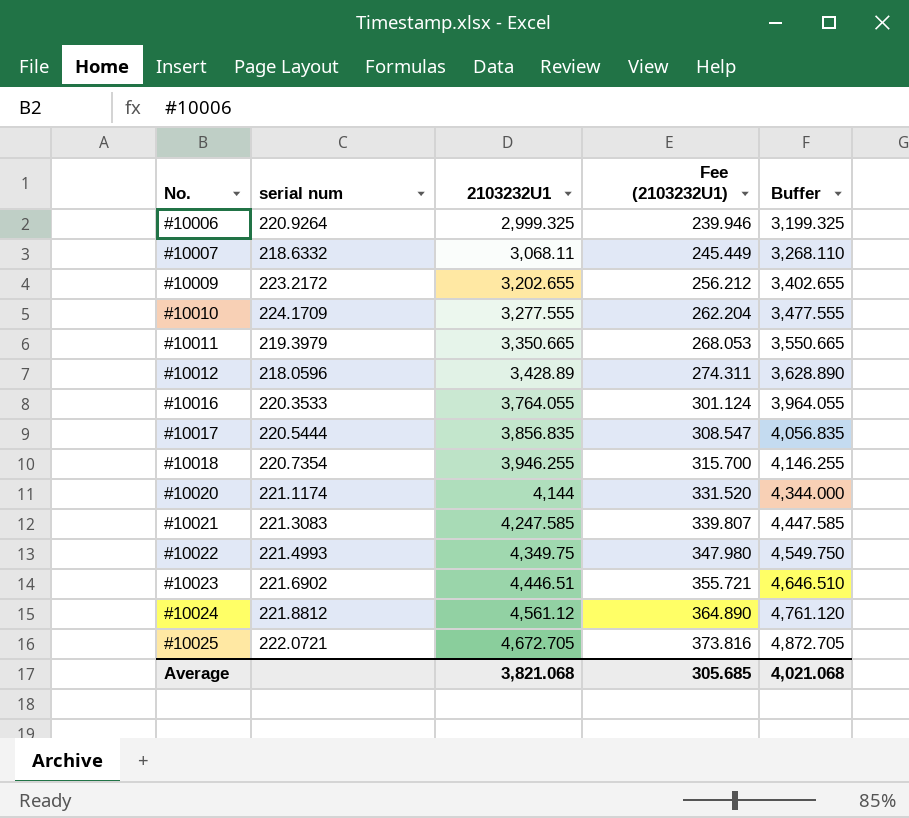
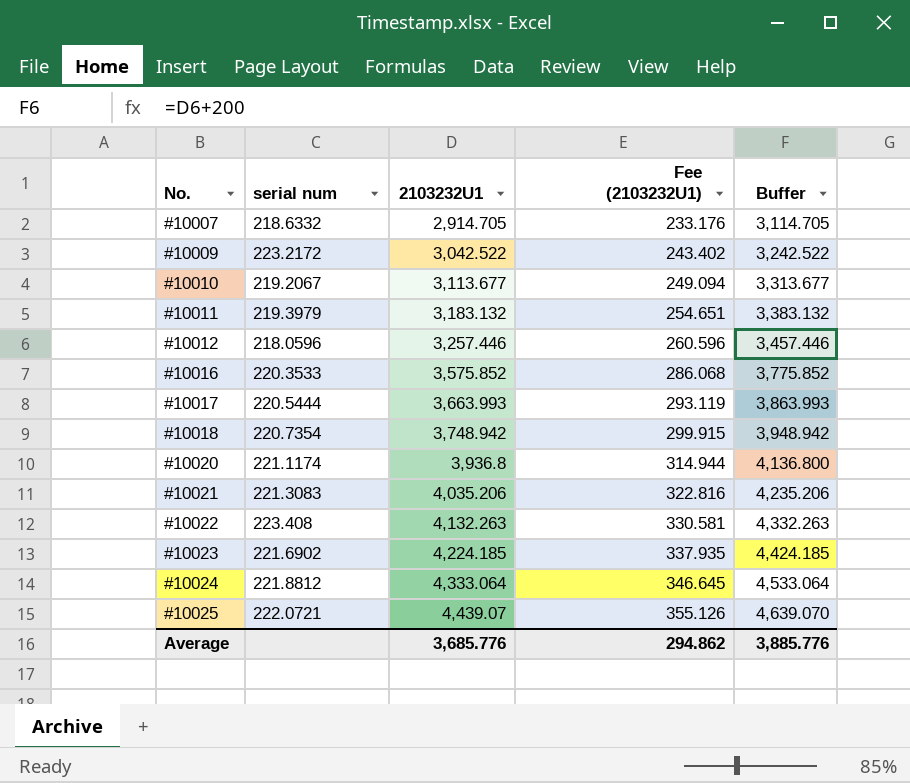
row #10006: 220.9264 | 2,999.325 | 239.946 | 3,199.325 -> none
#10007 | 2103232U1: 3,068.11 -> 2,914.705
#10007 | Fee (2103232U1): 245.449 -> 233.176
#10007 | Buffer: 3,268.110 -> 3,114.705
#10009 | 2103232U1: 3,202.655 -> 3,042.522
#10009 | Fee (2103232U1): 256.212 -> 243.402
#10009 | Buffer: 3,402.655 -> 3,242.522
#10010 | serial num: 224.1709 -> 219.2067
#10010 | 2103232U1: 3,277.555 -> 3,113.677
#10010 | Fee (2103232U1): 262.204 -> 249.094
#10010 | Buffer: 3,477.555 -> 3,313.677
#10011 | 2103232U1: 3,350.665 -> 3,183.132
#10011 | Fee (2103232U1): 268.053 -> 254.651
#10011 | Buffer: 3,550.665 -> 3,383.132
#10012 | 2103232U1: 3,428.89 -> 3,257.446
#10012 | Fee (2103232U1): 274.311 -> 260.596
#10012 | Buffer: 3,628.890 -> 3,457.446
#10016 | 2103232U1: 3,764.055 -> 3,575.852
#10016 | Fee (2103232U1): 301.124 -> 286.068
#10016 | Buffer: 3,964.055 -> 3,775.852
#10017 | 2103232U1: 3,856.835 -> 3,663.993
#10017 | Fee (2103232U1): 308.547 -> 293.119
#10017 | Buffer: 4,056.835 -> 3,863.993
#10018 | 2103232U1: 3,946.255 -> 3,748.942
#10018 | Fee (2103232U1): 315.700 -> 299.915
#10018 | Buffer: 4,146.255 -> 3,948.942
#10020 | 2103232U1: 4,144 -> 3,936.8
#10020 | Fee (2103232U1): 331.520 -> 314.944
#10020 | Buffer: 4,344.000 -> 4,136.800
#10021 | 2103232U1: 4,247.585 -> 4,035.206
#10021 | Fee (2103232U1): 339.807 -> 322.816
#10021 | Buffer: 4,447.585 -> 4,235.206
#10022 | serial num: 221.4993 -> 223.408
#10022 | 2103232U1: 4,349.75 -> 4,132.263
#10022 | Fee (2103232U1): 347.980 -> 330.581
#10022 | Buffer: 4,549.750 -> 4,332.263
#10023 | 2103232U1: 4,446.51 -> 4,224.185
#10023 | Fee (2103232U1): 355.721 -> 337.935
#10023 | Buffer: 4,646.510 -> 4,424.185
#10024 | 2103232U1: 4,561.12 -> 4,333.064
#10024 | Fee (2103232U1): 364.890 -> 346.645
#10024 | Buffer: 4,761.120 -> 4,533.064
#10025 | 2103232U1: 4,672.705 -> 4,439.07
#10025 | Fee (2103232U1): 373.816 -> 355.126
#10025 | Buffer: 4,872.705 -> 4,639.070
Average | 2103232U1: 3,821.068 -> 3,685.776
Average | Fee (2103232U1): 305.685 -> 294.862
Average | Buffer: 4,021.068 -> 3,885.776

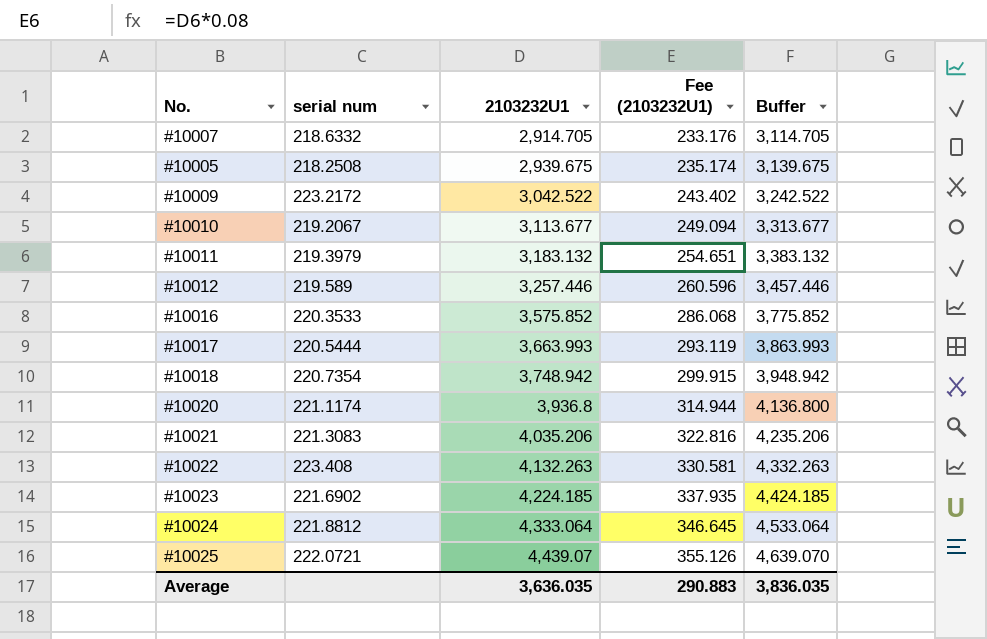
row #10005: none -> 218.2508 | 2,939.675 | 235.174 | 3,139.675
#10012 | serial num: 218.0596 -> 219.589
Average | 2103232U1: 3,685.776 -> 3,636.035
Average | Fee (2103232U1): 294.862 -> 290.883
Average | Buffer: 3,885.776 -> 3,836.035

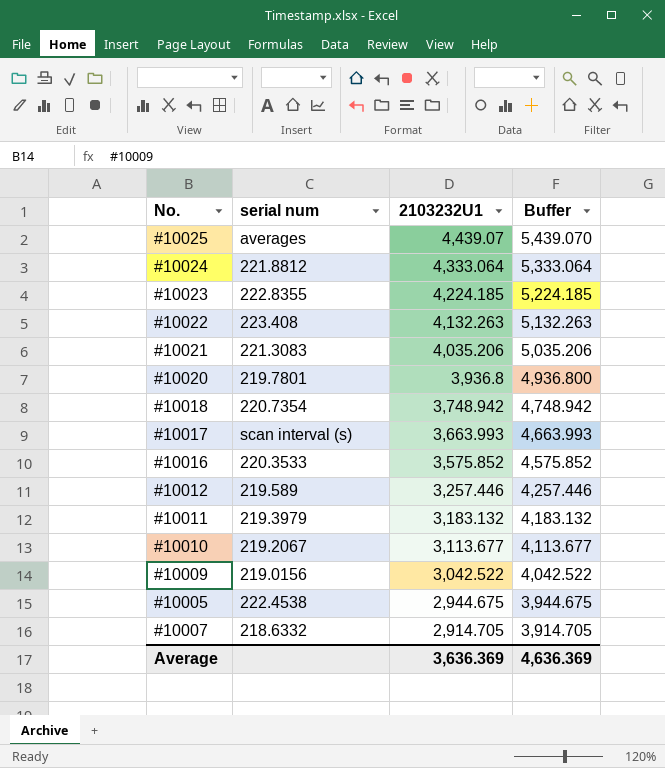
row order: 2103232U1 ascending -> 2103232U1 descending
column Fee (2103232U1) | formula: [2103232U1] * 0.08 -> none
column Buffer | formula: [2103232U1] + 200 -> [2103232U1] + 1000
#10025 | serial num: 222.0721 -> averages
#10023 | serial num: 221.6902 -> 222.8355
#10020 | serial num: 221.1174 -> 219.7801
#10017 | serial num: 220.5444 -> scan interval (s)
#10009 | serial num: 223.2172 -> 219.0156
#10005 | serial num: 218.2508 -> 222.4538
#10005 | 2103232U1: 2,939.675 -> 2,944.675
Average | 2103232U1: 3,636.035 -> 3,636.369
Average | Buffer: 3,836.035 -> 4,636.369

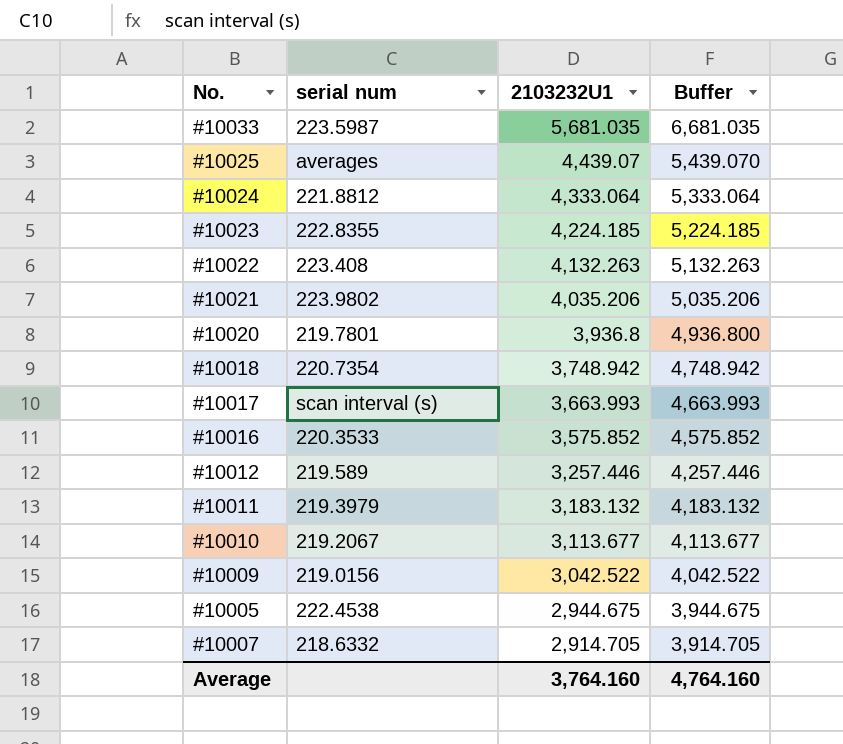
row #10033: none -> 223.5987 | 5,681.035 | 6,681.035
#10021 | serial num: 221.3083 -> 223.9802
Average | 2103232U1: 3,636.369 -> 3,764.160
Average | Buffer: 4,636.369 -> 4,764.160

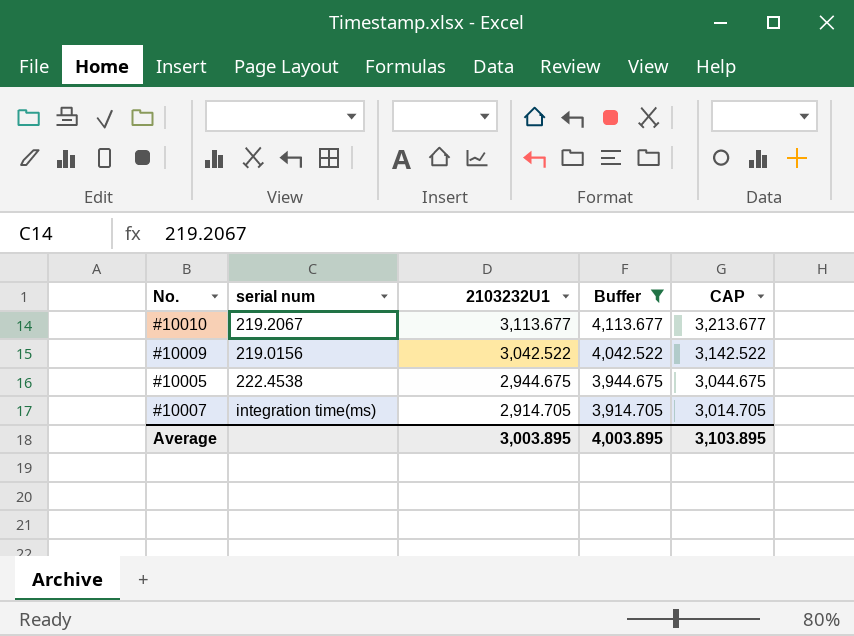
filter: none -> Buffer <= 4,113.677
column CAP | formula: none -> [2103232U1] + 100
#10007 | serial num: 218.6332 -> integration time(ms)
Average | 2103232U1: 3,764.160 -> 3,003.895
Average | Buffer: 4,764.160 -> 4,003.895

